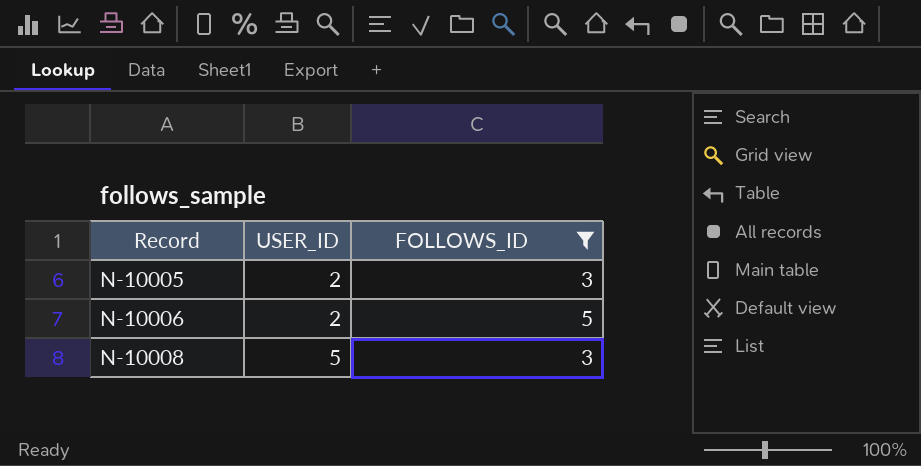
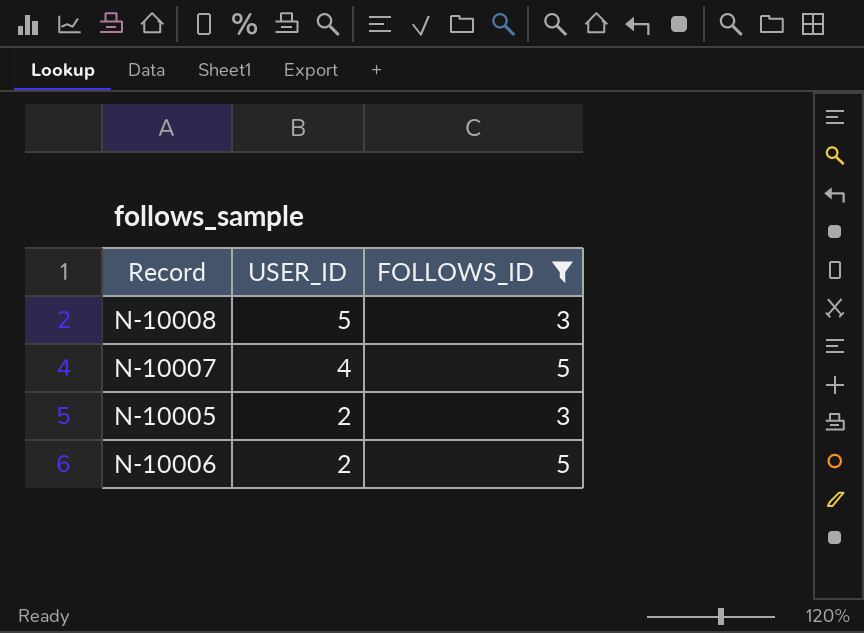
row order: Record ascending -> USER_ID descending
row N-10007: none -> 4 | 5

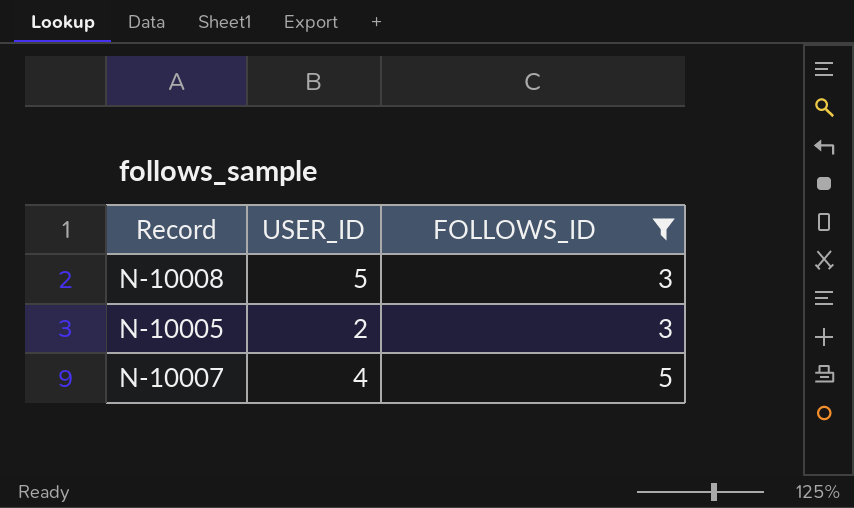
row order: USER_ID descending -> FOLLOWS_ID ascending
row N-10006: 2 | 5 -> none

